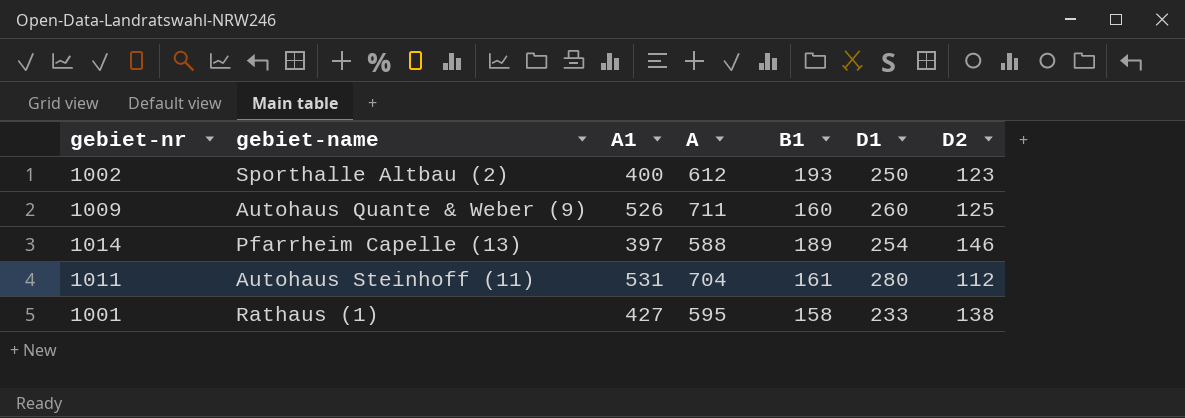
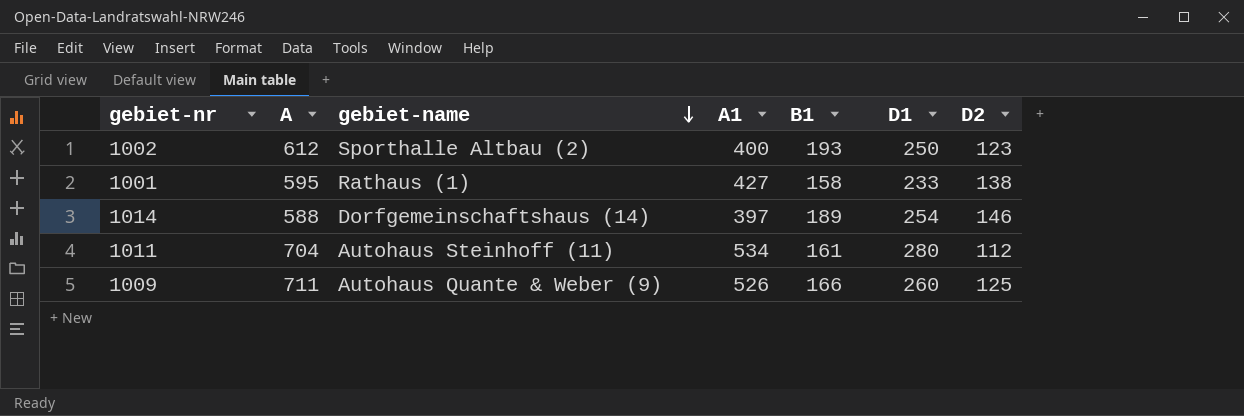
row order: none -> gebiet-name descending
column A | position: 4 -> 2
1014 | gebiet-name: Pfarrheim Capelle (13) -> Dorfgemeinschaftshaus (14)
1011 | A1: 531 -> 534
1009 | B1: 160 -> 166

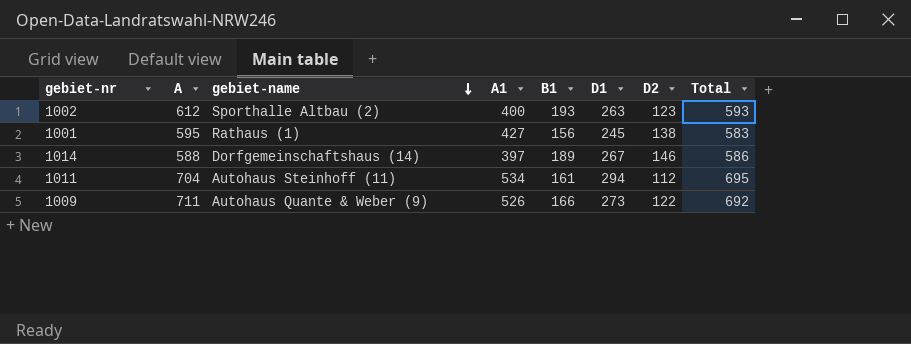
column Total | formula: none -> [A1] + [B1]
1002 | D1: 250 -> 263
1001 | B1: 158 -> 156
1001 | D1: 233 -> 245
1014 | D1: 254 -> 267
1011 | D1: 280 -> 294
1009 | D1: 260 -> 273
1009 | D2: 125 -> 122

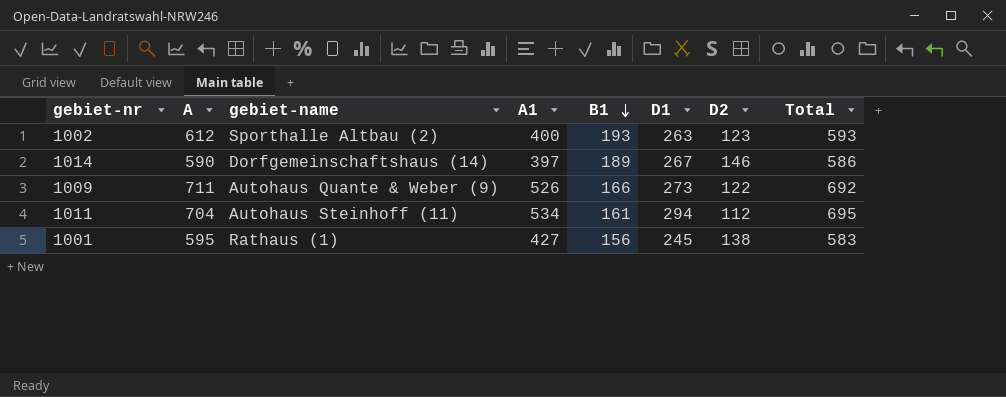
row order: gebiet-name descending -> B1 descending
1014 | A: 588 -> 590

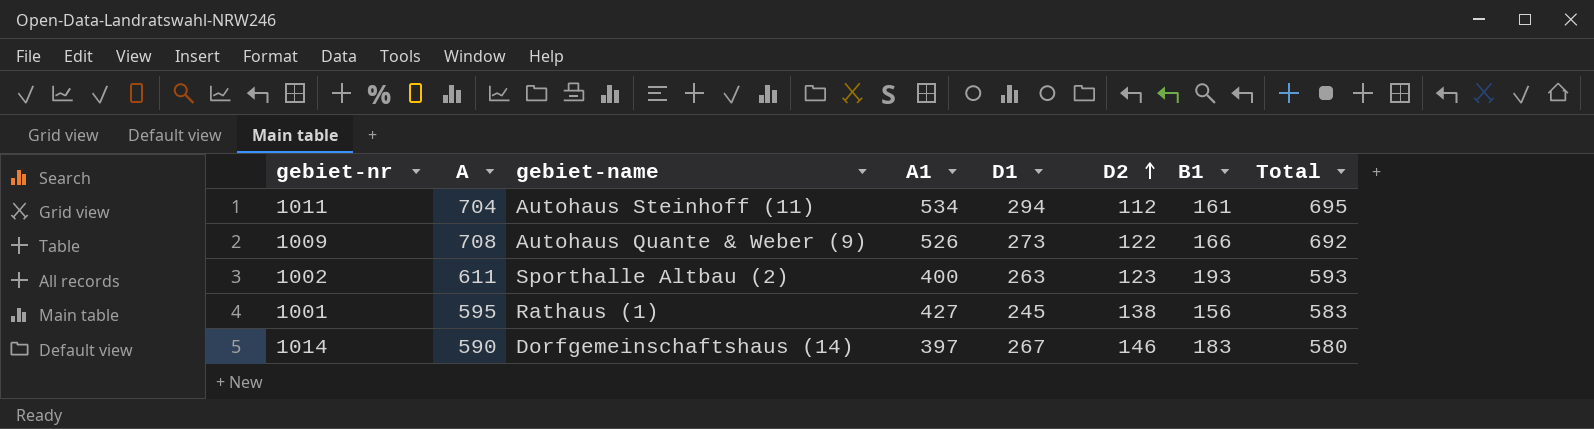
row order: B1 descending -> D2 ascending
column B1 | position: 5 -> 7
1009 | A: 711 -> 708
1002 | A: 612 -> 611
1014 | B1: 189 -> 183
1014 | Total: 586 -> 580

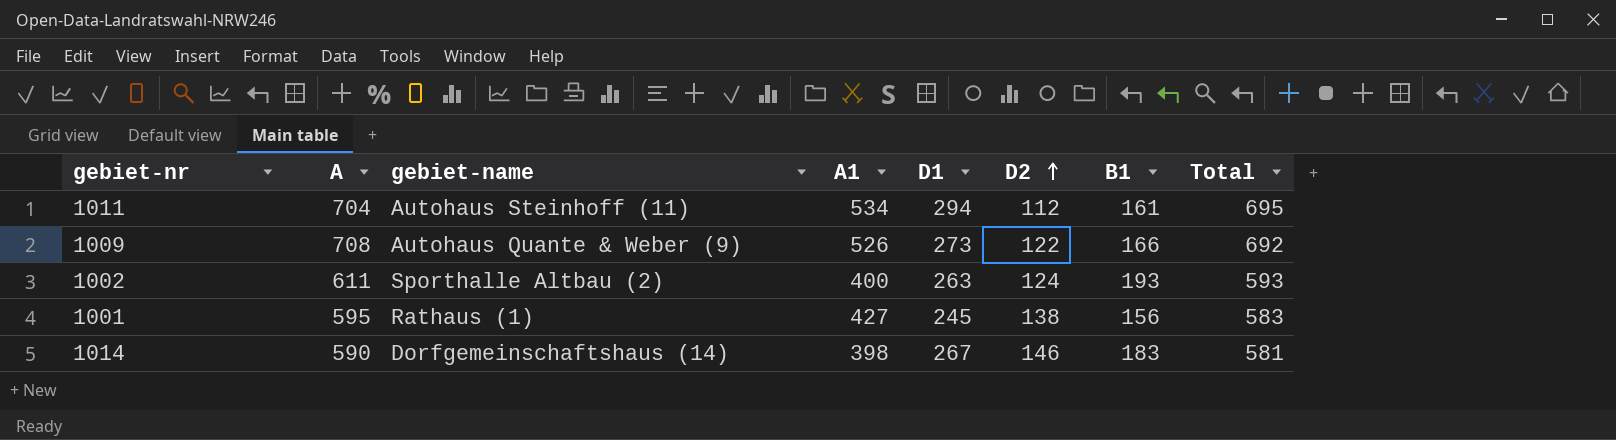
1002 | D2: 123 -> 124
1014 | A1: 397 -> 398
1014 | Total: 580 -> 581

